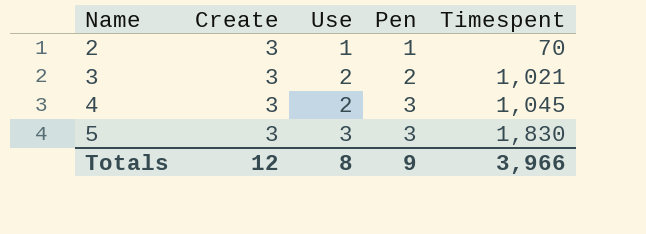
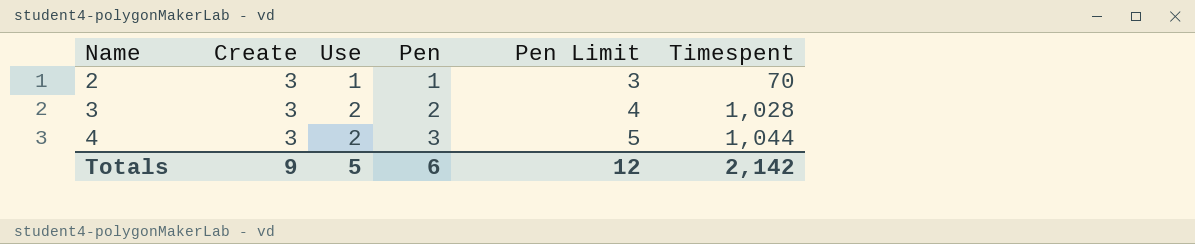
column Pen Limit | formula: none -> [Pen] + 2
row 5: 3 | 3 | 3 | 1,830 -> none
3 | Timespent: 1,021 -> 1,028
4 | Timespent: 1,045 -> 1,044
Totals | Create: 12 -> 9
Totals | Use: 8 -> 5
Totals | Pen: 9 -> 6
Totals | Timespent: 3,966 -> 2,142

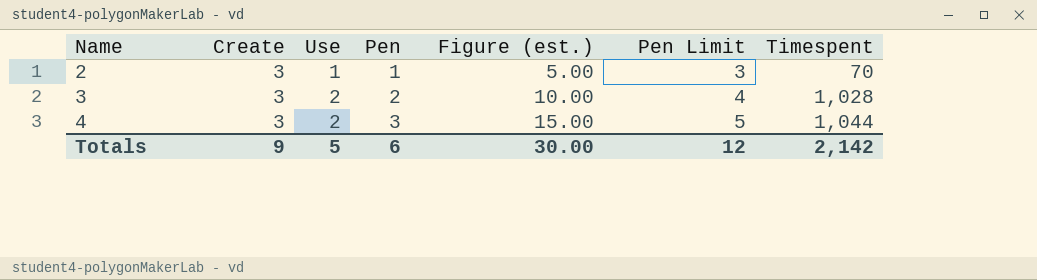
column Figure (est.) | formula: none -> [Pen] * 5

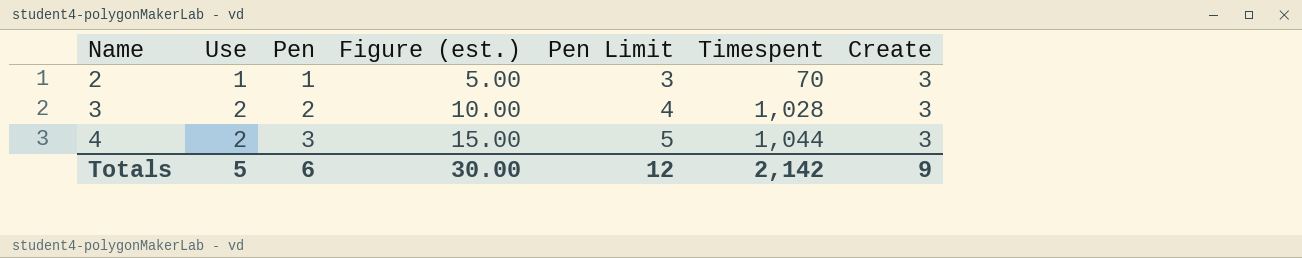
column Create | position: 2 -> 7

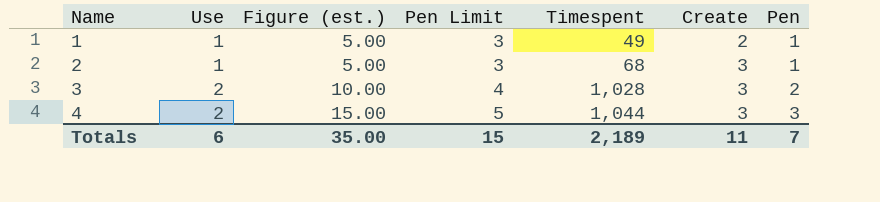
column Pen | position: 3 -> 7
row 1: none -> 1 | 5.00 | 3 | 49 | 2 | 1
2 | Timespent: 70 -> 68
Totals | Use: 5 -> 6
Totals | Figure (est.): 30.00 -> 35.00
Totals | Pen Limit: 12 -> 15
Totals | Timespent: 2,142 -> 2,189
Totals | Create: 9 -> 11
Totals | Pen: 6 -> 7

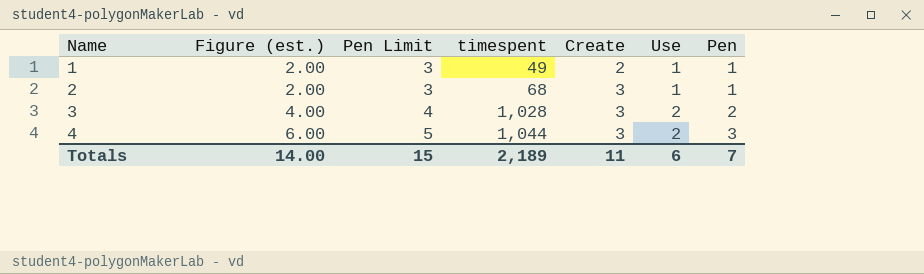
column Figure (est.) | formula: [Pen] * 5 -> [Pen] * 2
column name: Timespent -> timespent
column Use | position: 2 -> 6
Totals | Figure (est.): 35.00 -> 14.00

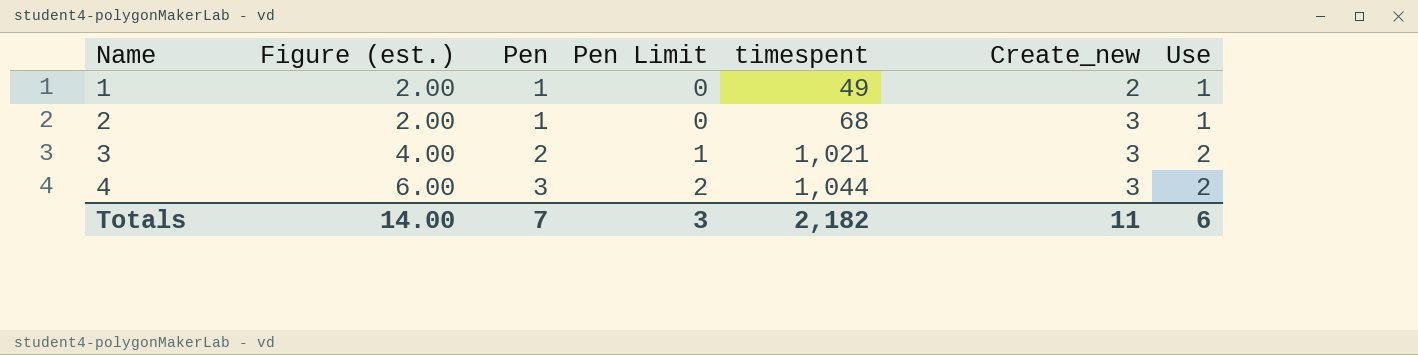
column Pen | position: 7 -> 3
column Pen Limit | formula: [Pen] + 2 -> [Pen] - 1
column name: Create -> Create_new
3 | timespent: 1,028 -> 1,021
Totals | Pen Limit: 15 -> 3
Totals | timespent: 2,189 -> 2,182

